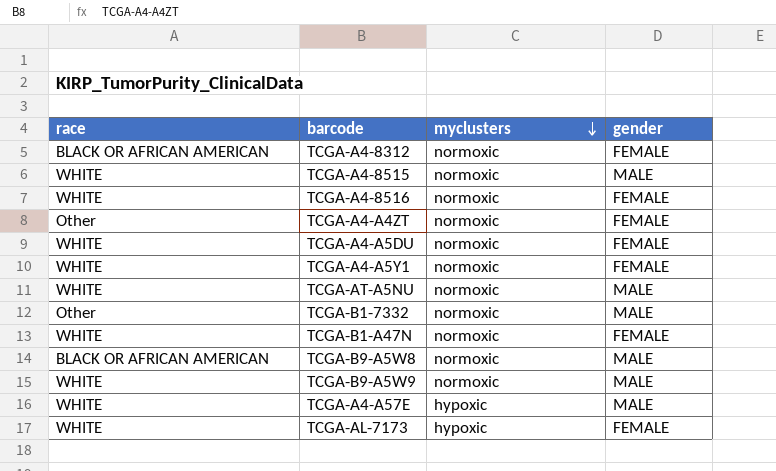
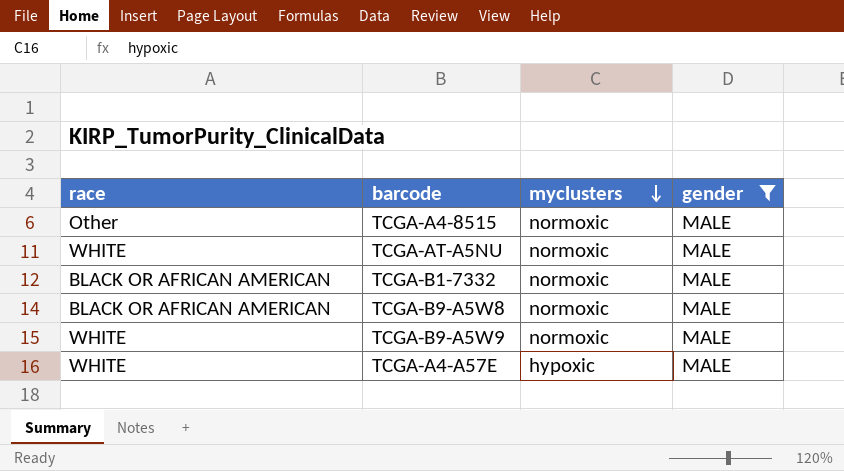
filter: none -> gender = MALE
TCGA-A4-8515 | race: WHITE -> Other
TCGA-B1-7332 | race: Other -> BLACK OR AFRICAN AMERICAN

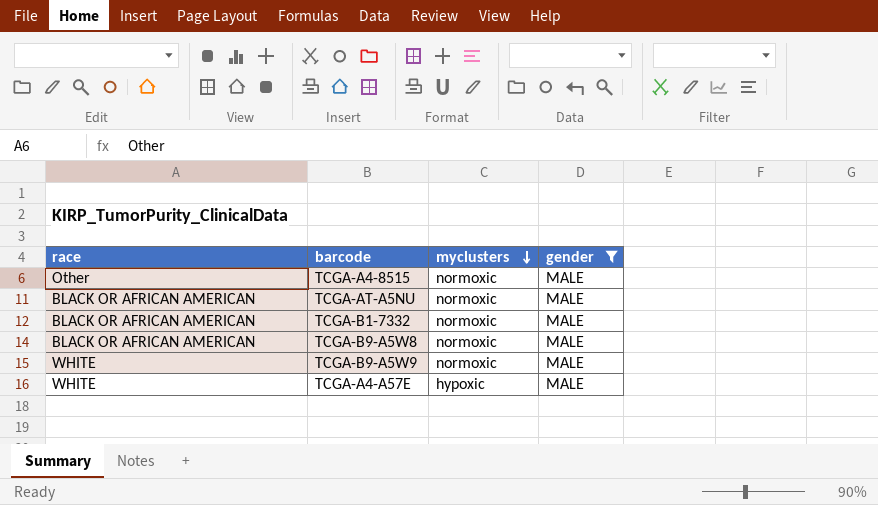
TCGA-AT-A5NU | race: WHITE -> BLACK OR AFRICAN AMERICAN

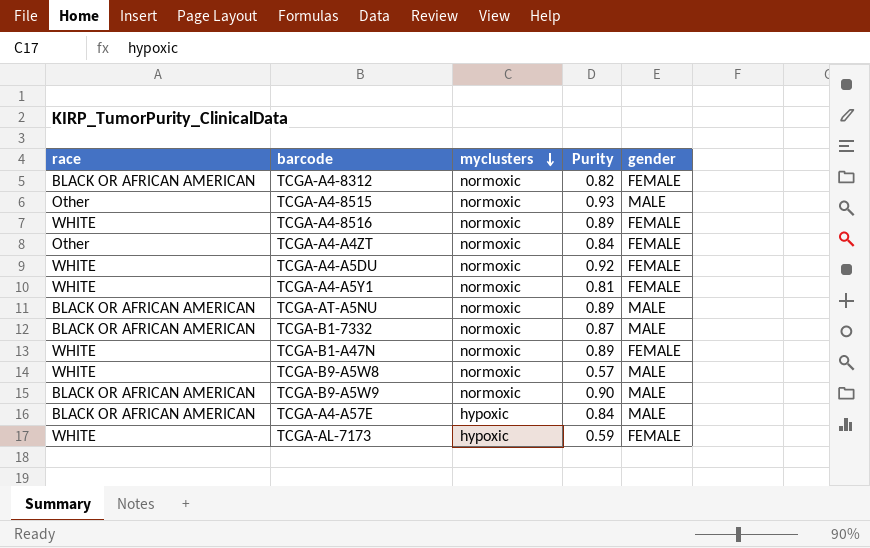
filter: gender = MALE -> none
column Purity | position: none -> 4
TCGA-B9-A5W8 | race: BLACK OR AFRICAN AMERICAN -> WHITE
TCGA-B9-A5W9 | race: WHITE -> BLACK OR AFRICAN AMERICAN
TCGA-A4-A57E | race: WHITE -> BLACK OR AFRICAN AMERICAN

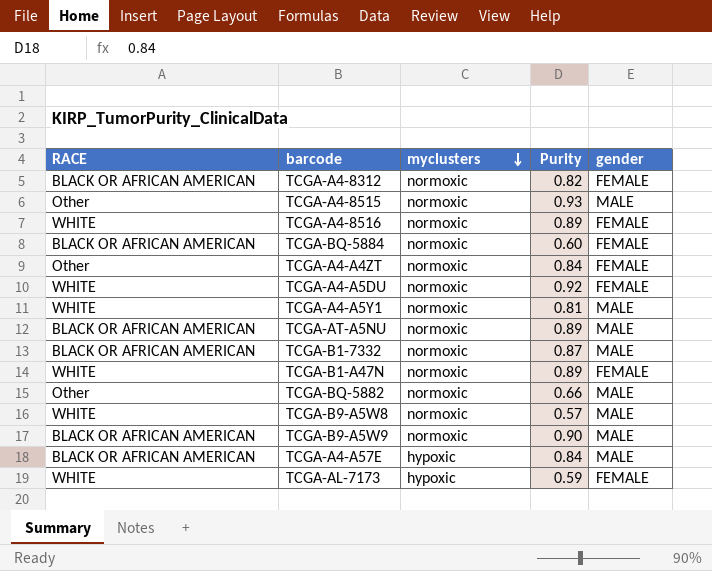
column name: race -> RACE
row TCGA-BQ-5884: none -> BLACK OR AFRICAN AMERICAN | normoxic | 0.60 | FEMALE
TCGA-A4-A5Y1 | gender: FEMALE -> MALE
row TCGA-BQ-5882: none -> Other | normoxic | 0.66 | MALE

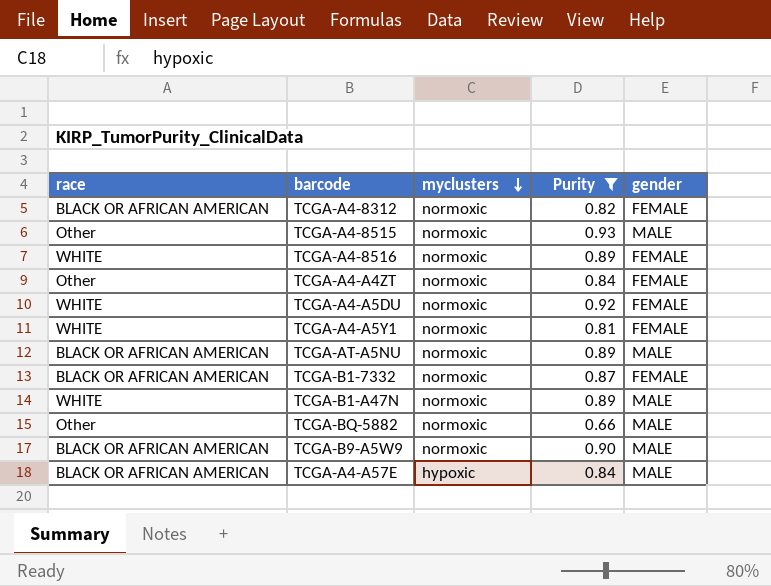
filter: none -> Purity >= 0.66
column name: RACE -> race
TCGA-A4-A5Y1 | gender: MALE -> FEMALE
TCGA-B1-7332 | gender: MALE -> FEMALE
TCGA-B1-A47N | gender: FEMALE -> MALE

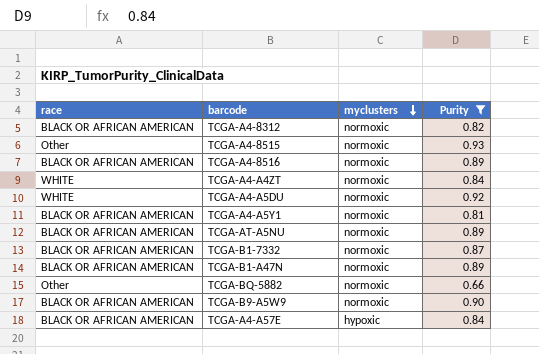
column gender | position: 5 -> none
TCGA-A4-8516 | race: WHITE -> BLACK OR AFRICAN AMERICAN
TCGA-A4-A4ZT | race: Other -> WHITE
TCGA-A4-A5Y1 | race: WHITE -> BLACK OR AFRICAN AMERICAN
TCGA-B1-A47N | race: WHITE -> BLACK OR AFRICAN AMERICAN

